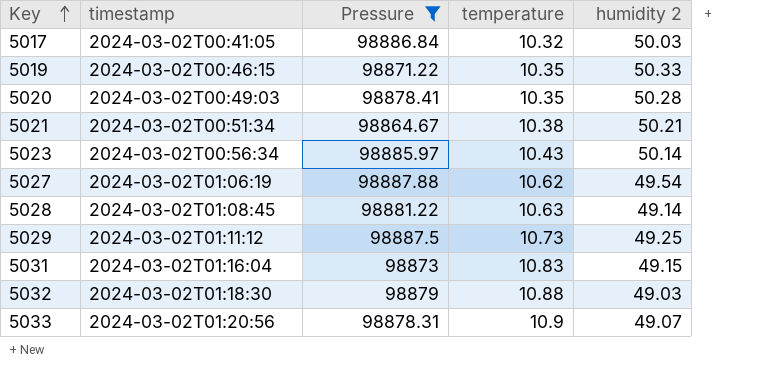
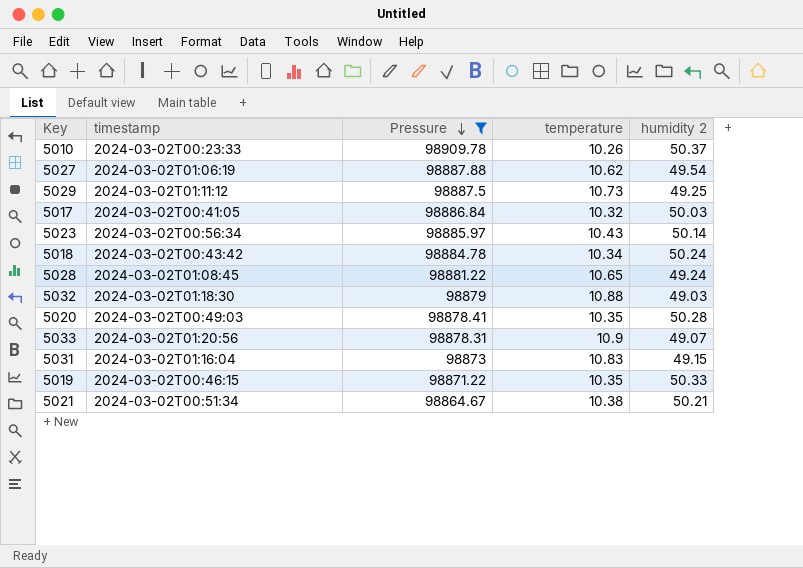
row order: Key ascending -> Pressure descending
row 5010: none -> 2024-03-02T00:23:33 | 98909.78 | 10.26 | 50.37
row 5018: none -> 2024-03-02T00:43:42 | 98884.78 | 10.34 | 50.24
5028 | temperature: 10.63 -> 10.65
5028 | humidity 2: 49.14 -> 49.24

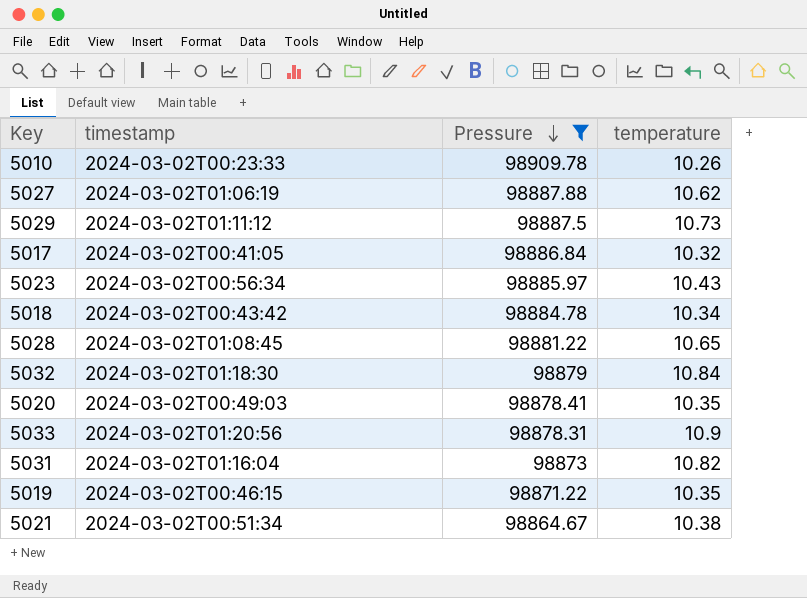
column humidity 2 | position: 5 -> none
5032 | temperature: 10.88 -> 10.84
5031 | temperature: 10.83 -> 10.82

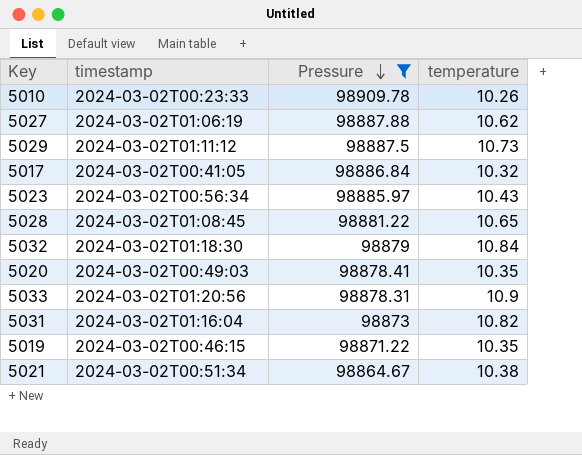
row 5018: 2024-03-02T00:43:42 | 98884.78 | 10.34 -> none

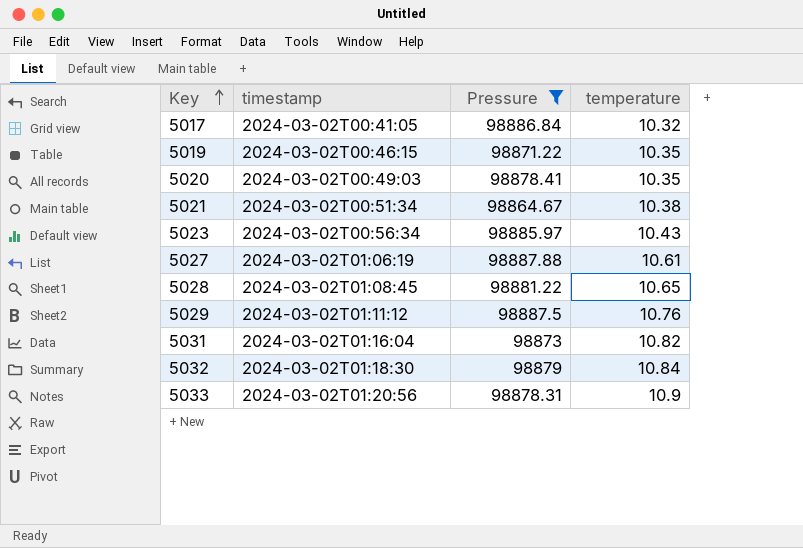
row order: Pressure descending -> Key ascending
row 5010: 2024-03-02T00:23:33 | 98909.78 | 10.26 -> none
5027 | temperature: 10.62 -> 10.61
5029 | temperature: 10.73 -> 10.76

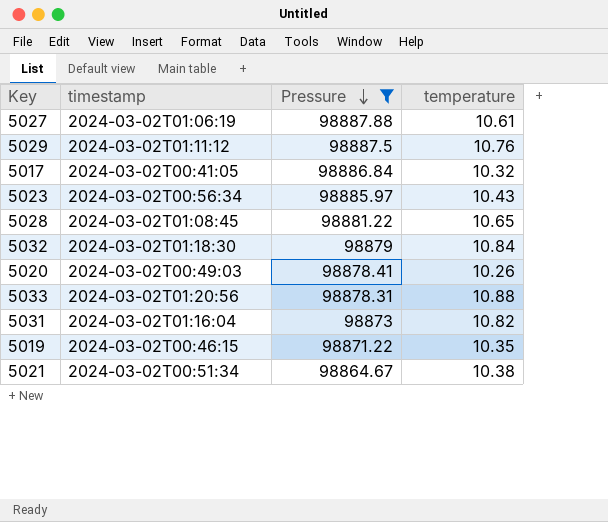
row order: Key ascending -> Pressure descending
5020 | temperature: 10.35 -> 10.26
5033 | temperature: 10.9 -> 10.88

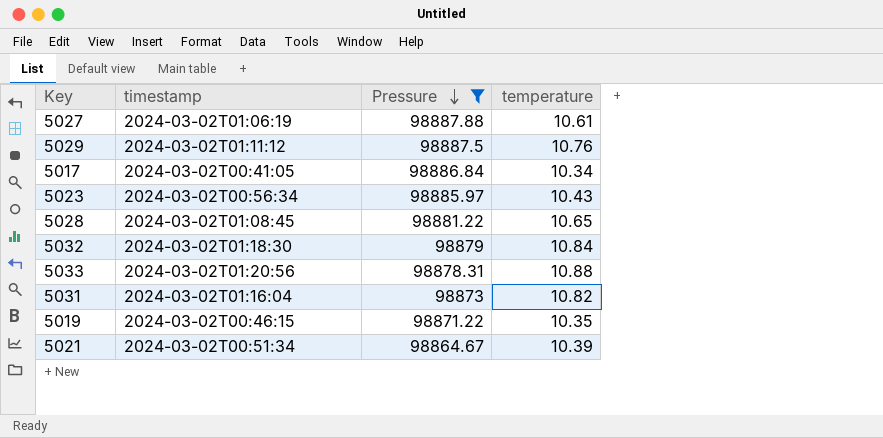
row 5020: 2024-03-02T00:49:03 | 98878.41 | 10.26 -> none
5017 | temperature: 10.32 -> 10.34
5021 | temperature: 10.38 -> 10.39

